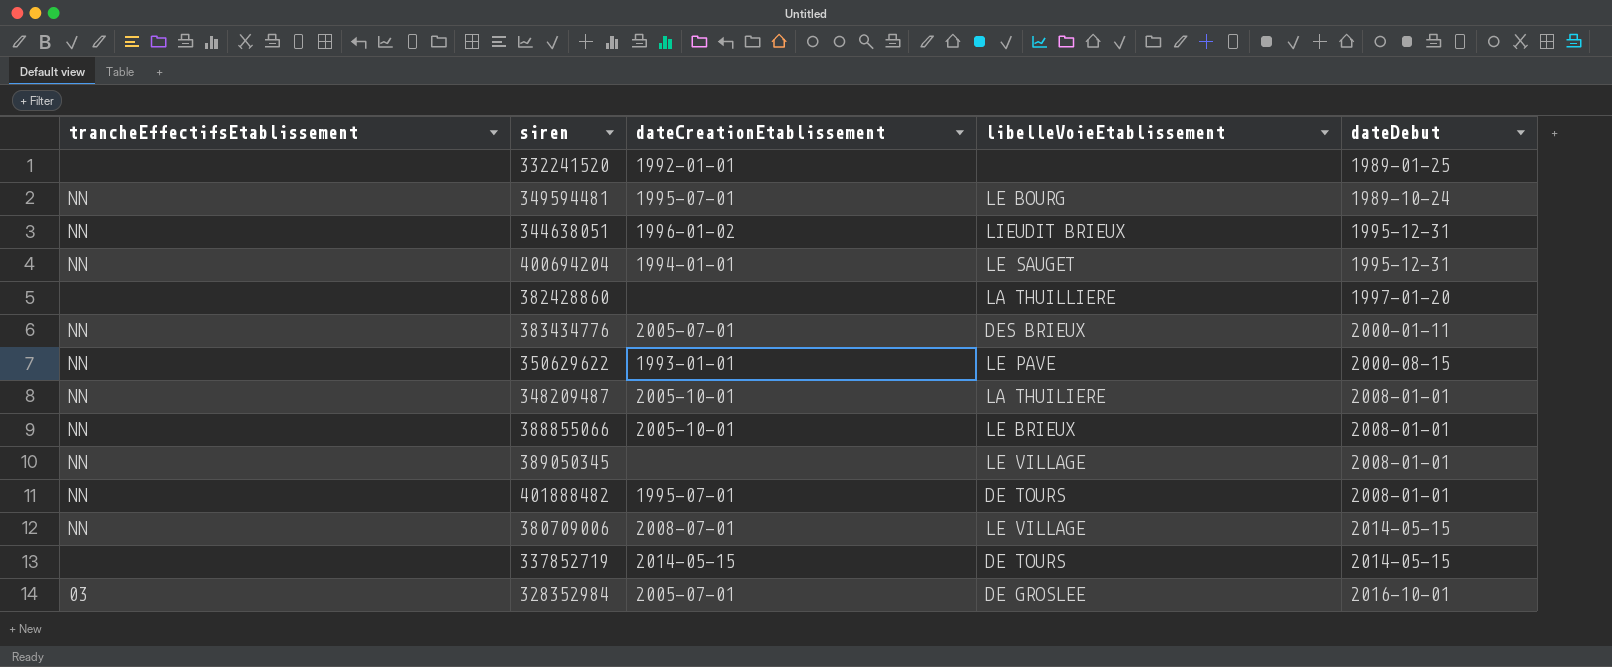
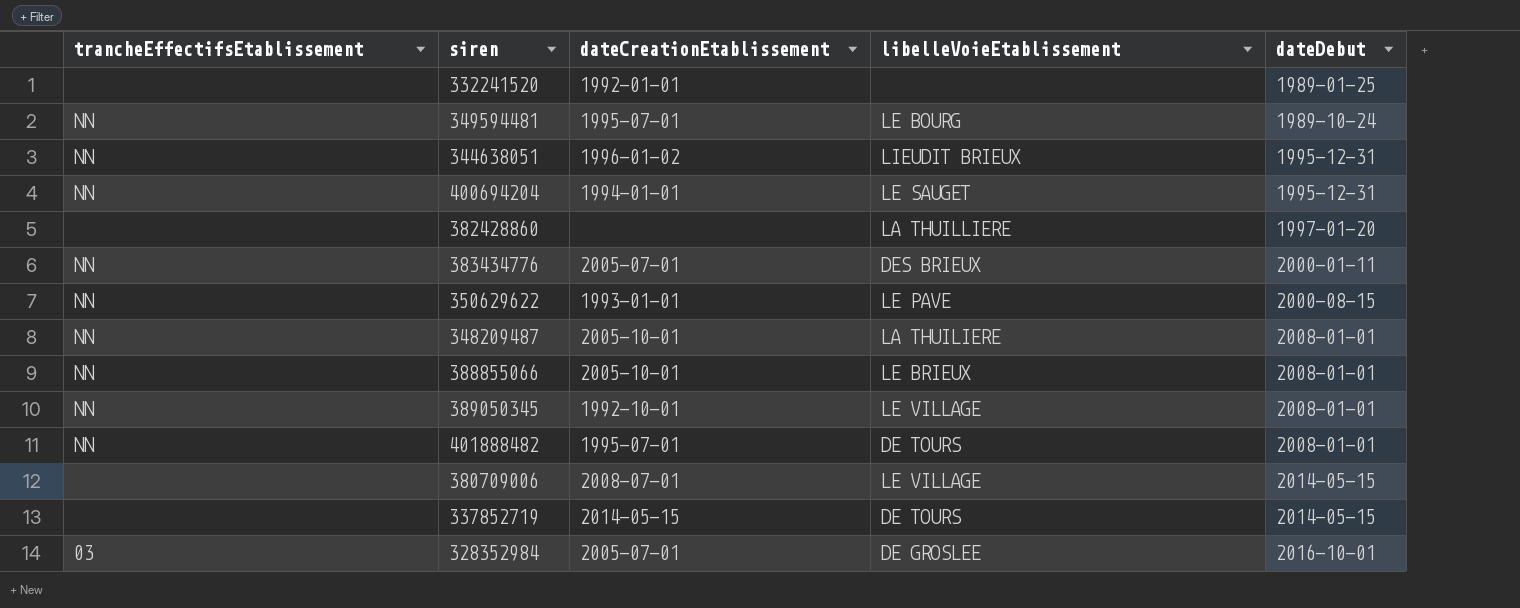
389050345 | dateCreationEtablissement: none -> 1992-10-01
380709006 | trancheEffectifsEtablissement: NN -> none

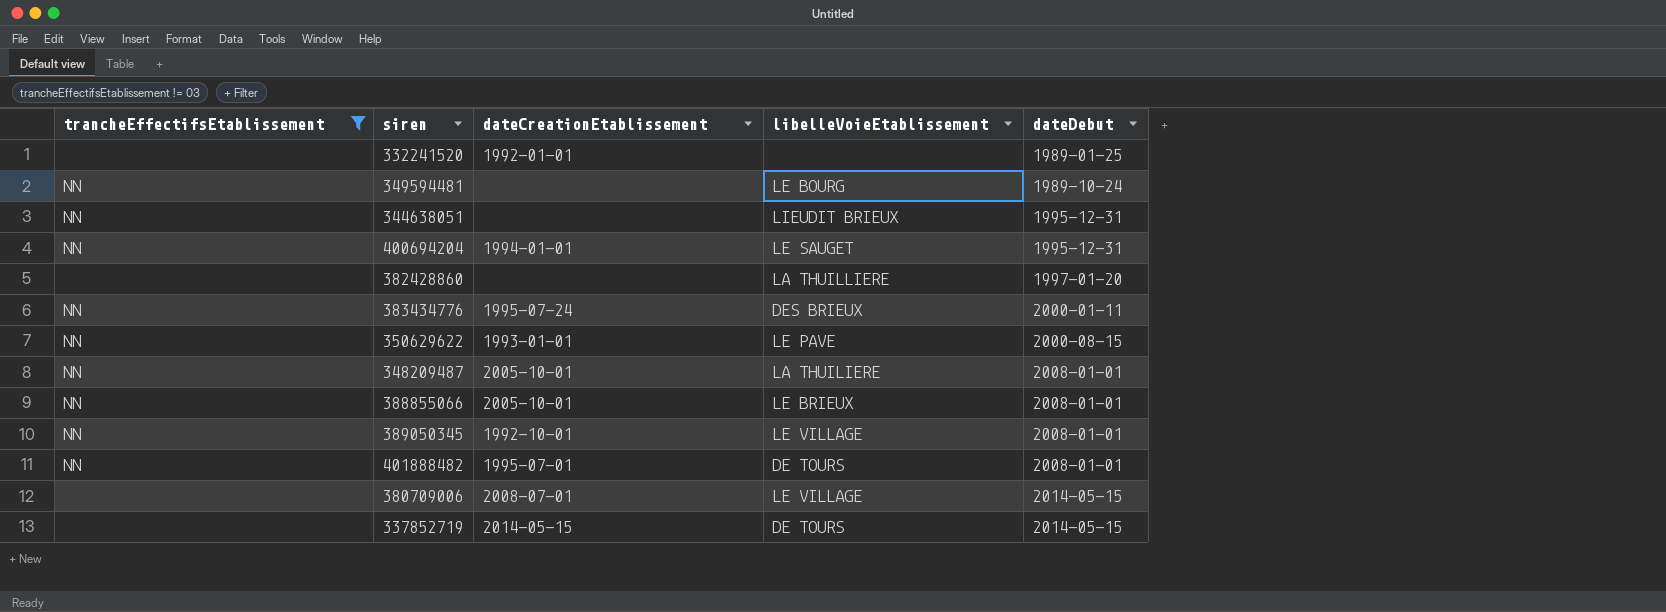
filter: none -> trancheEffectifsEtablissement != 03
349594481 | dateCreationEtablissement: 1995-07-01 -> none
344638051 | dateCreationEtablissement: 1996-01-02 -> none
383434776 | dateCreationEtablissement: 2005-07-01 -> 1995-07-24

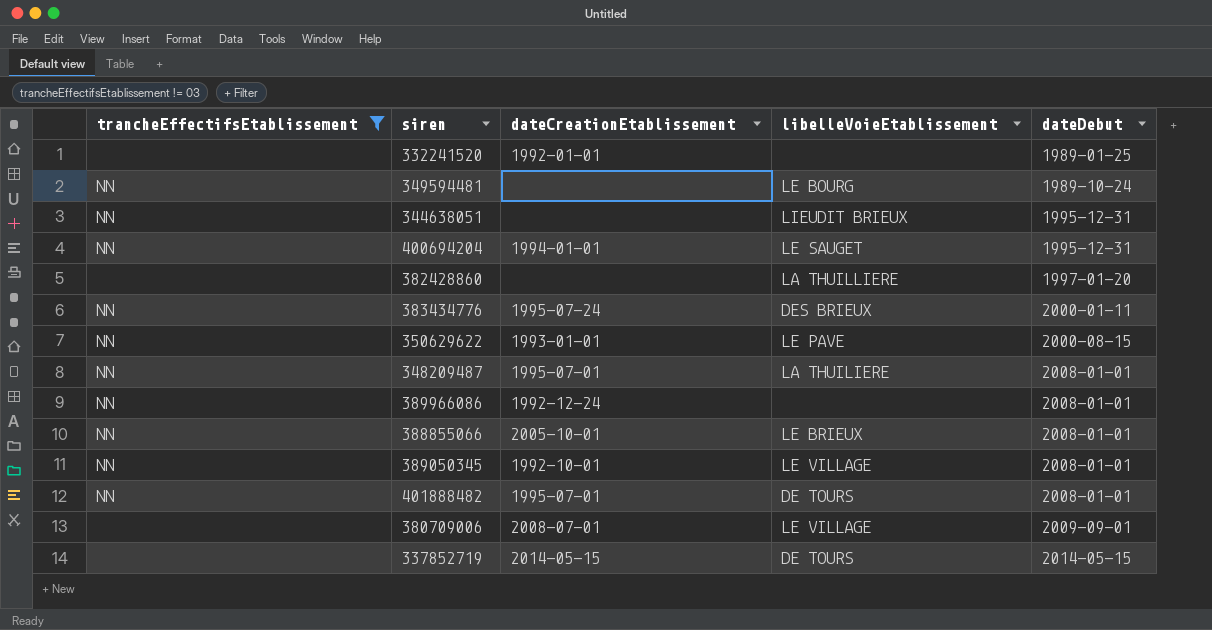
348209487 | dateCreationEtablissement: 2005-10-01 -> 1995-07-01
row 389966086: none -> NN | 1992-12-24 | none | 2008-01-01
380709006 | dateDebut: 2014-05-15 -> 2009-09-01

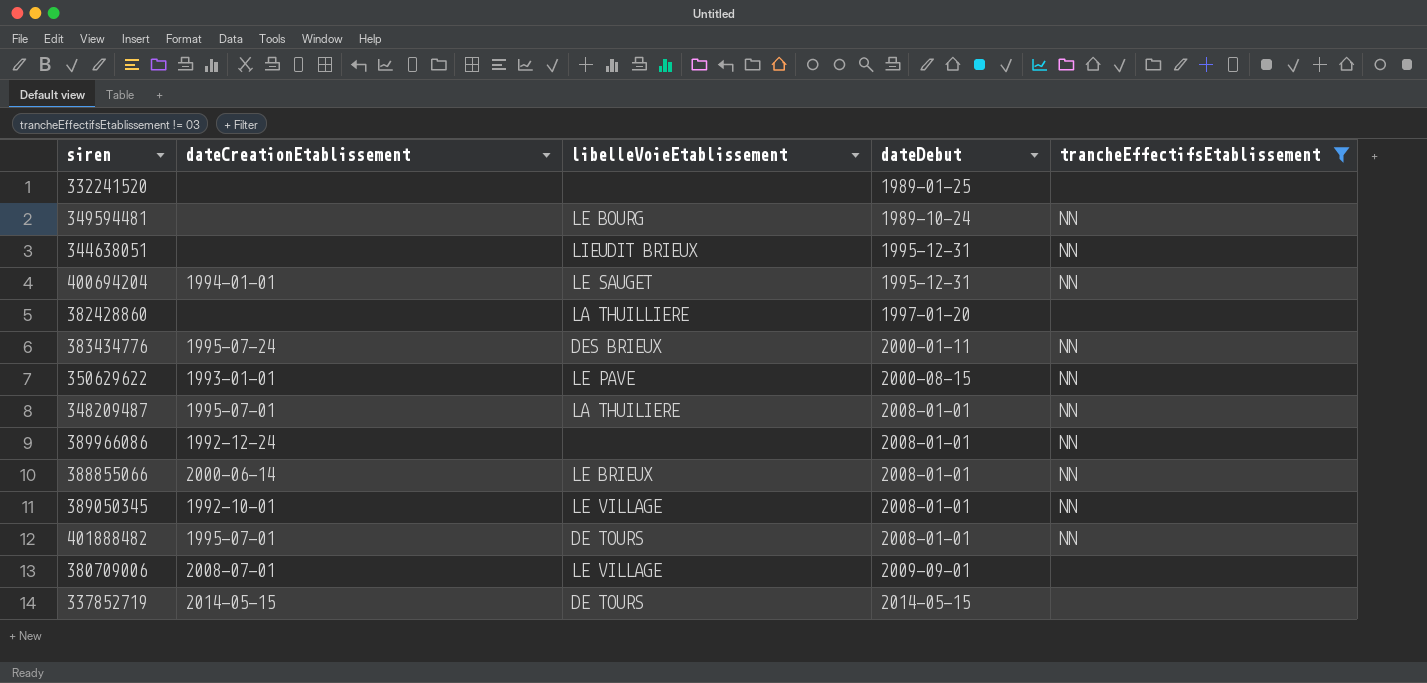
column trancheEffectifsEtablissement | position: 1 -> 5
332241520 | dateCreationEtablissement: 1992-01-01 -> none
388855066 | dateCreationEtablissement: 2005-10-01 -> 2000-06-14

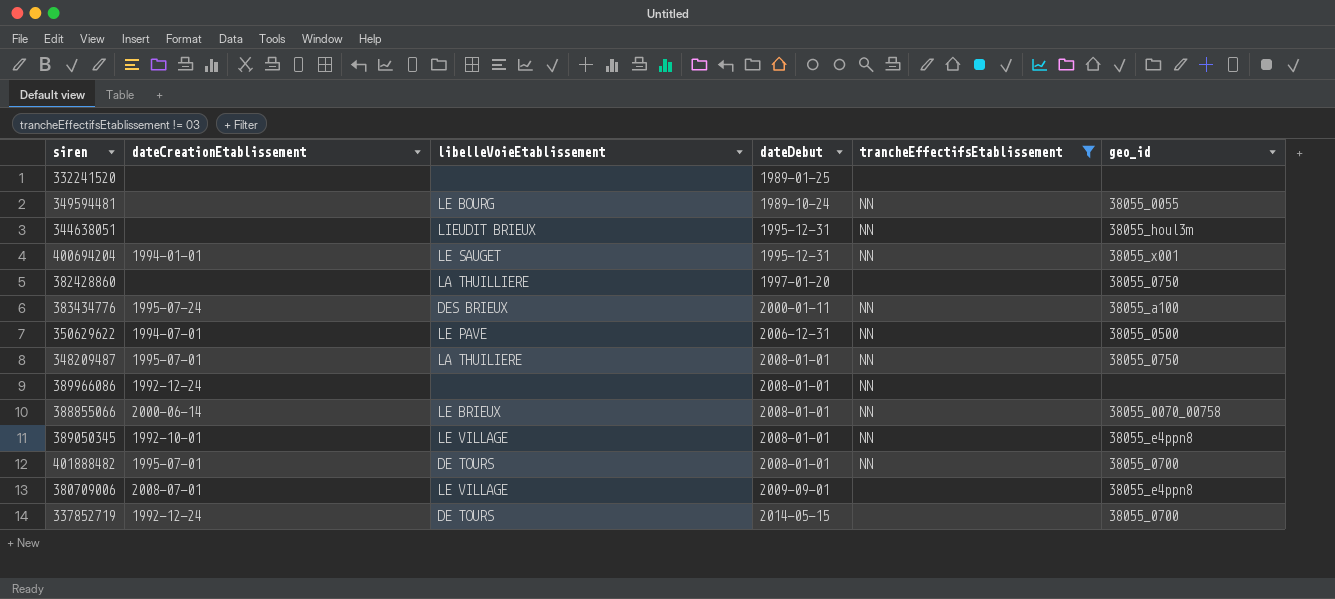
column geo_id | position: none -> 6
350629622 | dateCreationEtablissement: 1993-01-01 -> 1994-07-01
350629622 | dateDebut: 2000-08-15 -> 2006-12-31
337852719 | dateCreationEtablissement: 2014-05-15 -> 1992-12-24

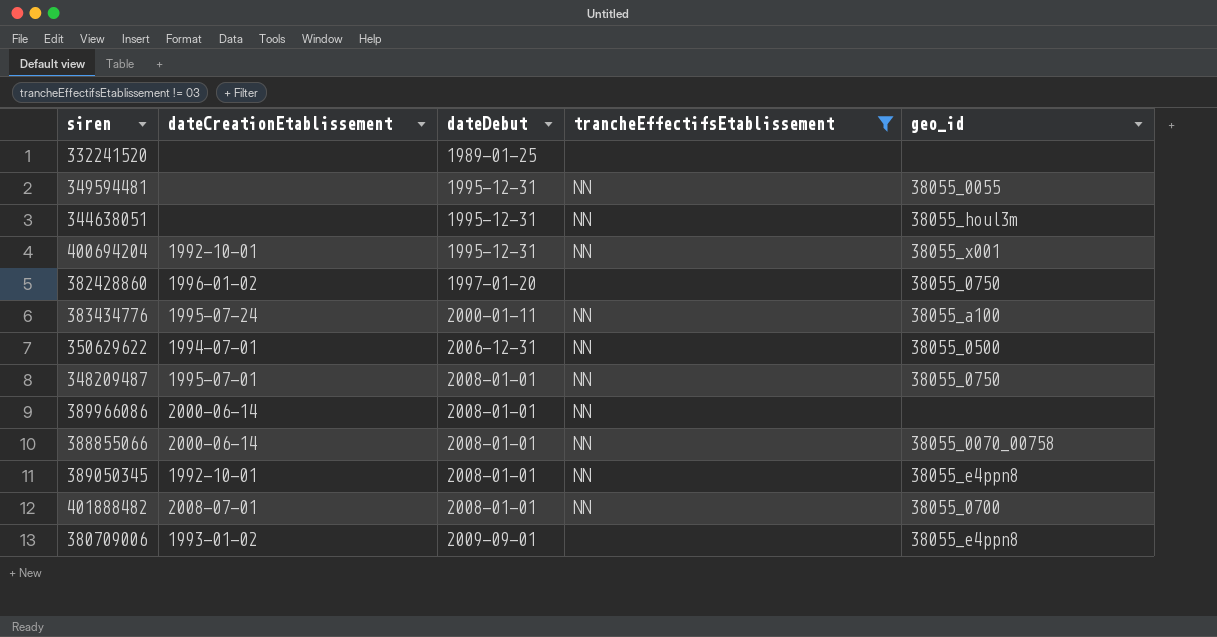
column libelleVoieEtablissement | position: 3 -> none
row 337852719: 1992-12-24 | DE TOURS | 2014-05-15 | none | 38055_0700 -> none
349594481 | dateDebut: 1989-10-24 -> 1995-12-31
400694204 | dateCreationEtablissement: 1994-01-01 -> 1992-10-01
382428860 | dateCreationEtablissement: none -> 1996-01-02
389966086 | dateCreationEtablissement: 1992-12-24 -> 2000-06-14
401888482 | dateCreationEtablissement: 1995-07-01 -> 2008-07-01
380709006 | dateCreationEtablissement: 2008-07-01 -> 1993-01-02

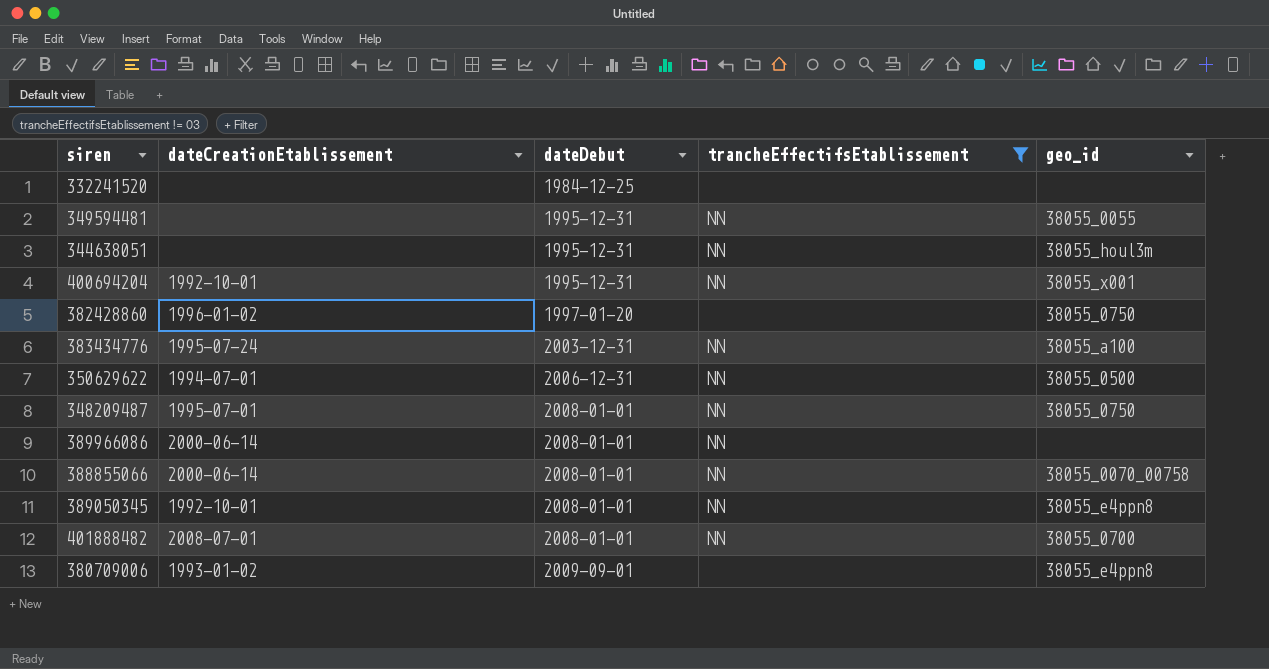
332241520 | dateDebut: 1989-01-25 -> 1984-12-25
383434776 | dateDebut: 2000-01-11 -> 2003-12-31

